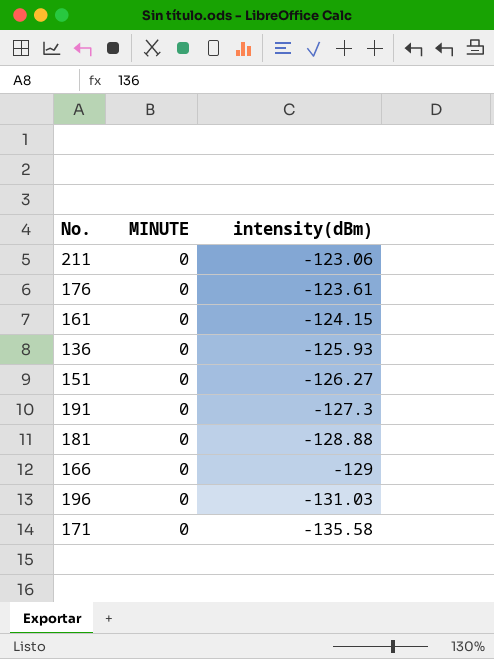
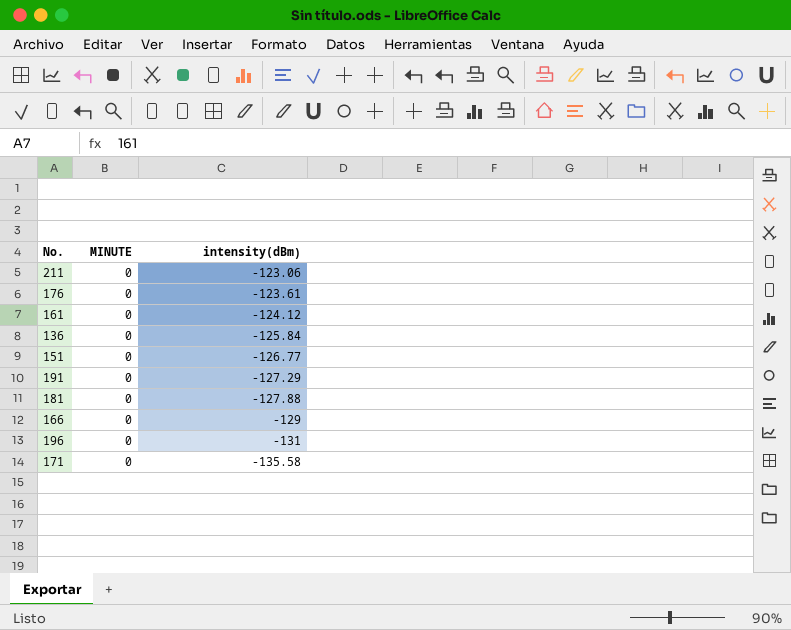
161 | intensity(dBm): -124.15 -> -124.12
136 | intensity(dBm): -125.93 -> -125.84
151 | intensity(dBm): -126.27 -> -126.77
191 | intensity(dBm): -127.3 -> -127.29
181 | intensity(dBm): -128.88 -> -127.88
196 | intensity(dBm): -131.03 -> -131

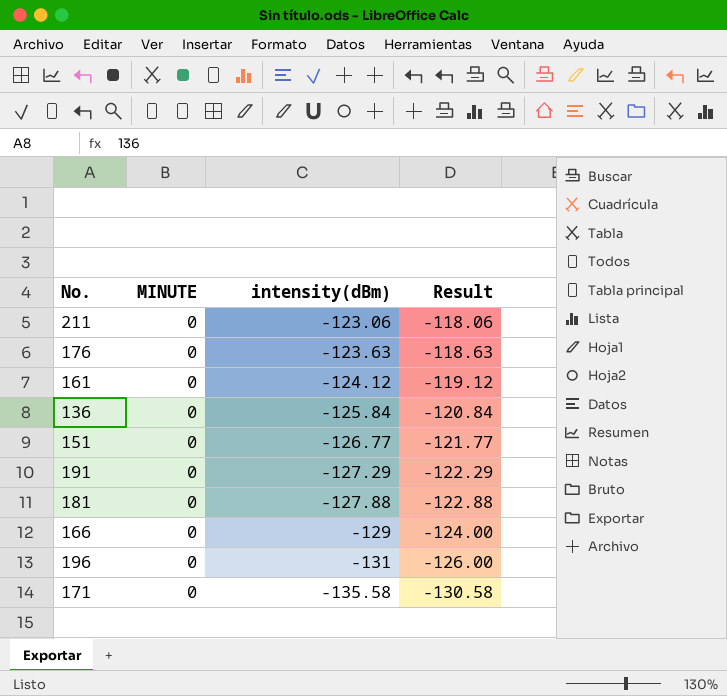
column Result | formula: none -> [intensity(dBm)] + 5
176 | intensity(dBm): -123.61 -> -123.63

